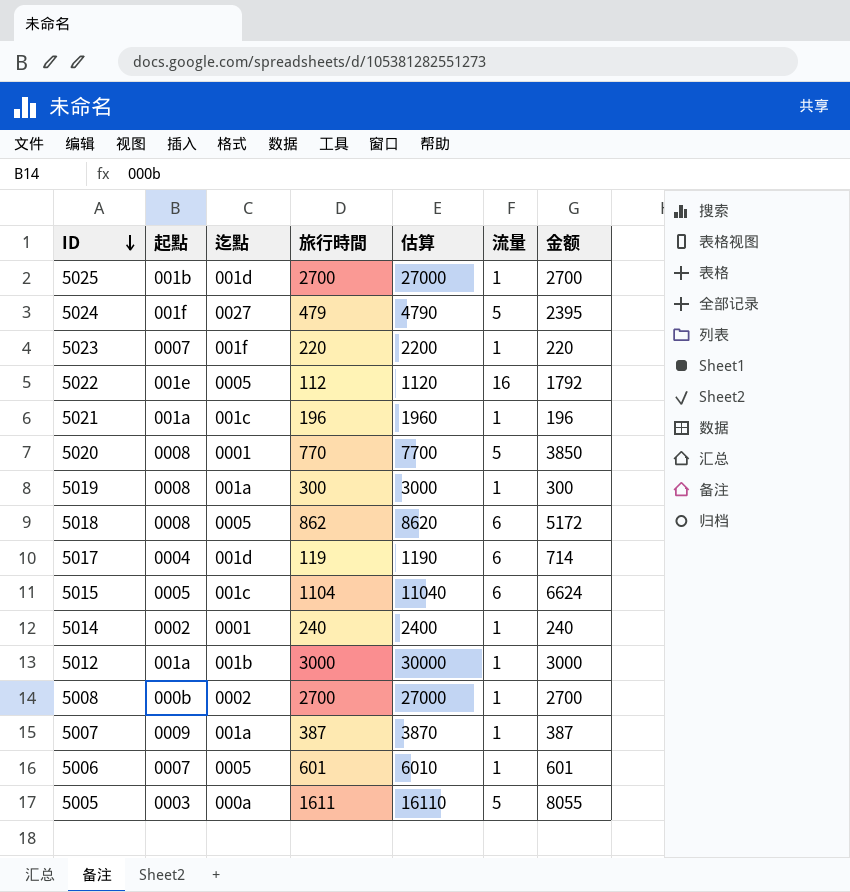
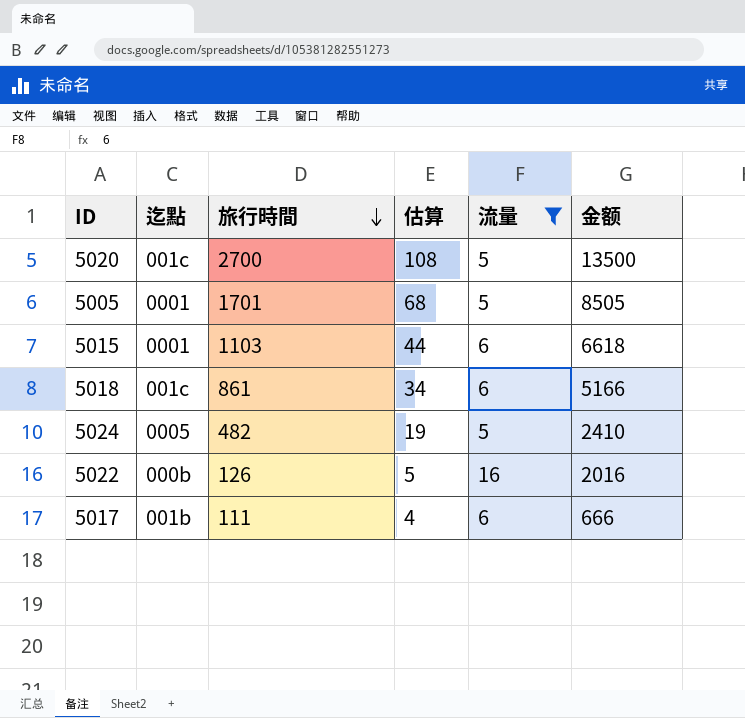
filter: none -> 流量 != 1
row order: ID descending -> 旅行時間 descending
column 起點 | position: 2 -> none
column 估算 | formula: [旅行時間] * 10 -> [旅行時間] * 0.04
5020 | 迄點: 0001 -> 001c
5020 | 旅行時間: 770 -> 2700
5020 | 金额: 3850 -> 13500
5005 | 迄點: 000a -> 0001
5005 | 旅行時間: 1611 -> 1701
5005 | 金额: 8055 -> 8505
5015 | 迄點: 001c -> 0001
5015 | 旅行時間: 1104 -> 1103
5015 | 金额: 6624 -> 6618
5018 | 迄點: 0005 -> 001c
5018 | 旅行時間: 862 -> 861
5018 | 金额: 5172 -> 5166
5024 | 迄點: 0027 -> 0005
5024 | 旅行時間: 479 -> 482
5024 | 金额: 2395 -> 2410
5022 | 迄點: 0005 -> 000b
5022 | 旅行時間: 112 -> 126
5022 | 金额: 1792 -> 2016
5017 | 迄點: 001d -> 001b
5017 | 旅行時間: 119 -> 111
5017 | 金额: 714 -> 666

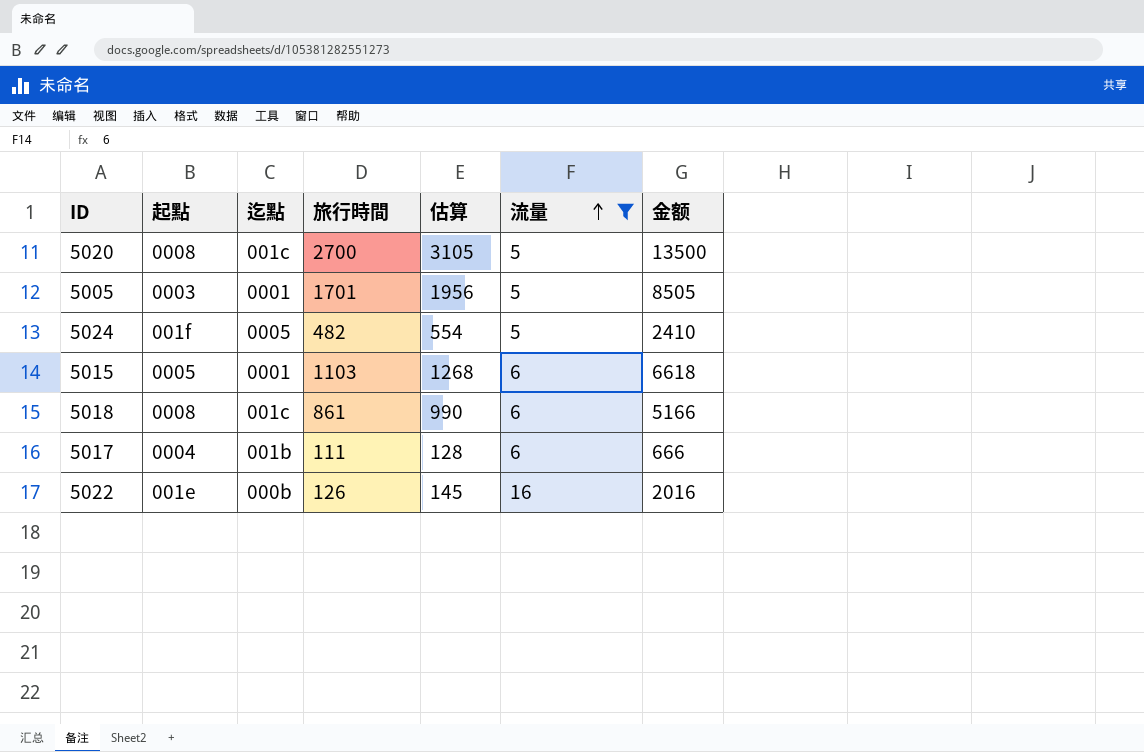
row order: 旅行時間 descending -> 流量 ascending
column 起點 | position: none -> 2
column 估算 | formula: [旅行時間] * 0.04 -> [旅行時間] * 1.15

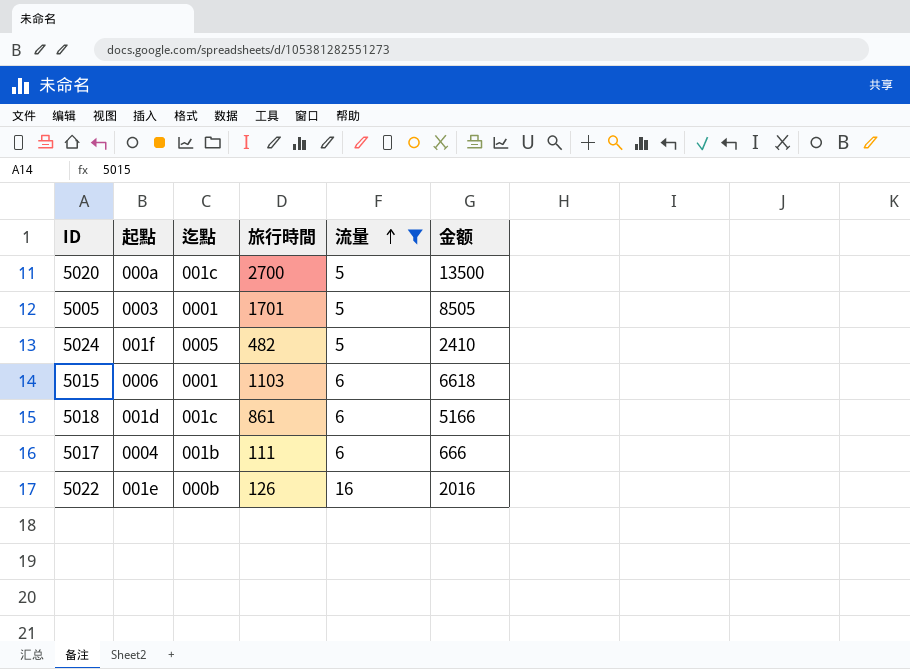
column 估算 | formula: [旅行時間] * 1.15 -> none
5020 | 起點: 0008 -> 000a
5015 | 起點: 0005 -> 0006
5018 | 起點: 0008 -> 001d

